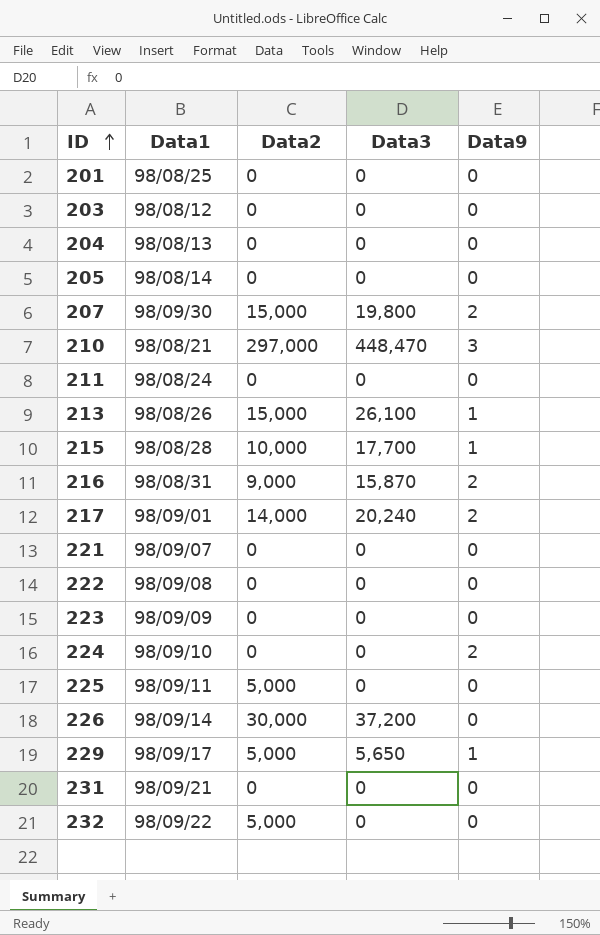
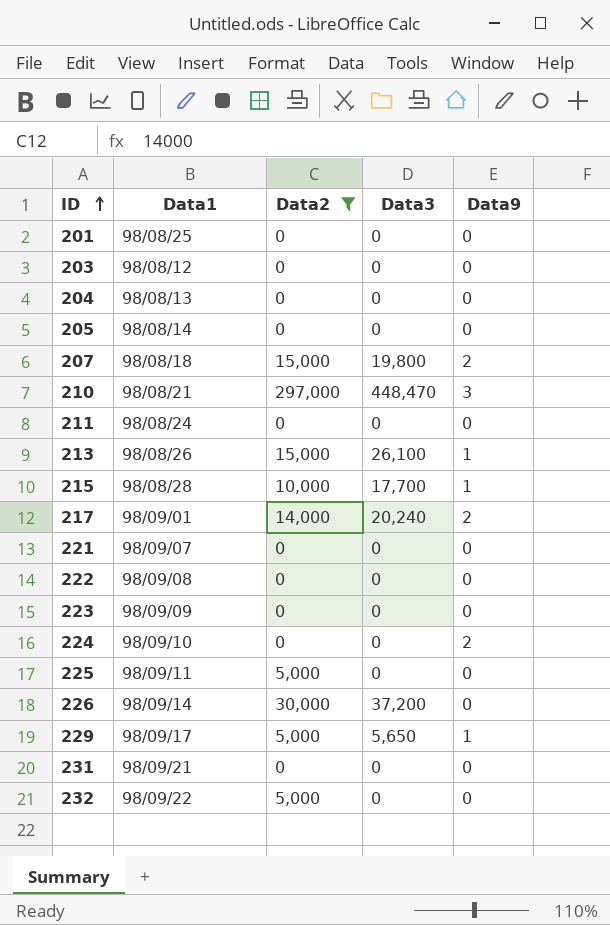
filter: none -> Data2 != 9,000
207 | Data1: 98/09/30 -> 98/08/18

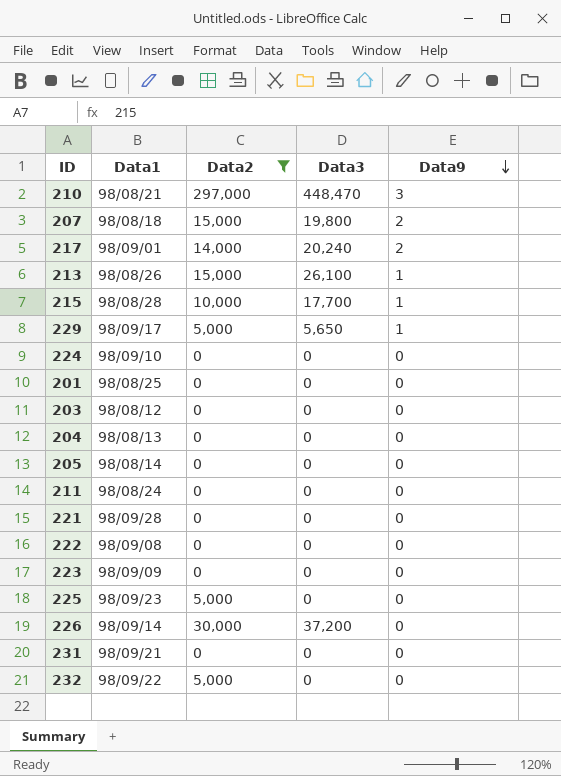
row order: ID ascending -> Data9 descending
224 | Data9: 2 -> 0
221 | Data1: 98/09/07 -> 98/09/28
225 | Data1: 98/09/11 -> 98/09/23

